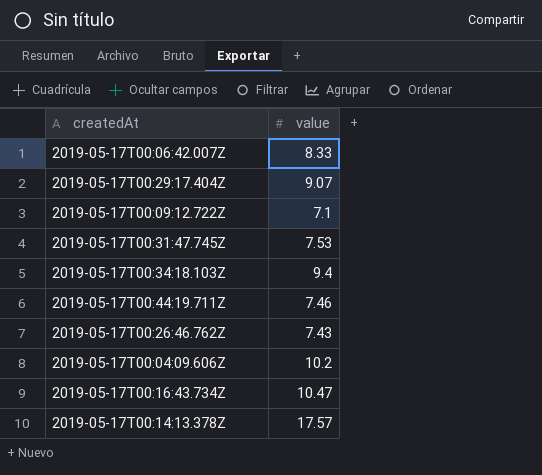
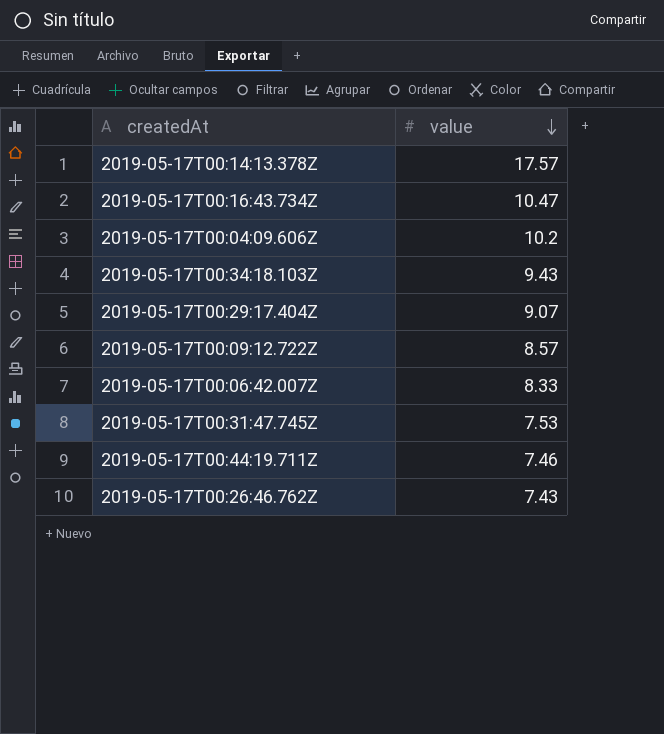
row order: none -> value descending
2019-05-17T00:34:18.103Z | value: 9.4 -> 9.43
2019-05-17T00:09:12.722Z | value: 7.1 -> 8.57

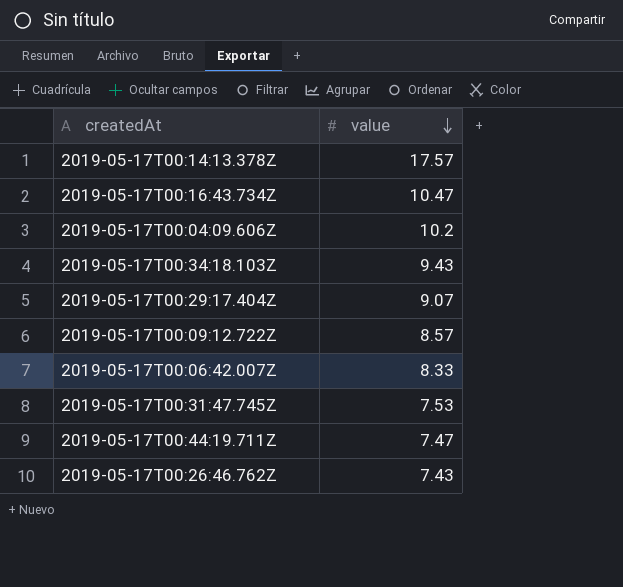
2019-05-17T00:44:19.711Z | value: 7.46 -> 7.47

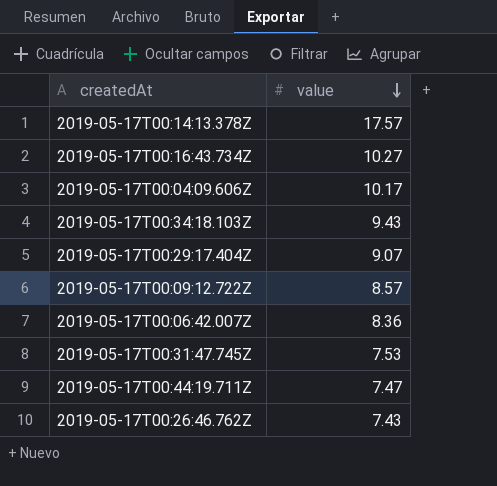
2019-05-17T00:16:43.734Z | value: 10.47 -> 10.27
2019-05-17T00:04:09.606Z | value: 10.2 -> 10.17
2019-05-17T00:06:42.007Z | value: 8.33 -> 8.36

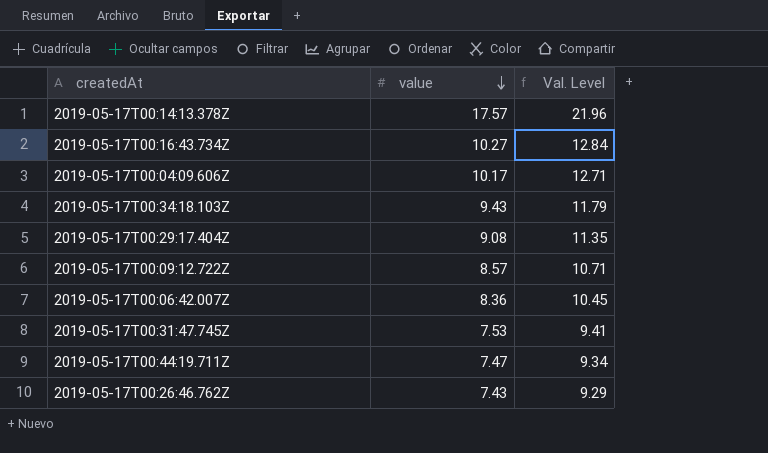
column Val. Level | formula: none -> [value] * 1.25
2019-05-17T00:29:17.404Z | value: 9.07 -> 9.08

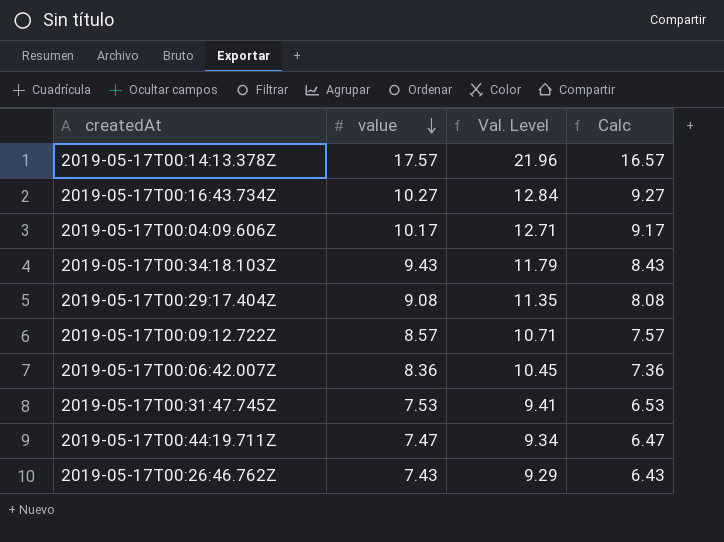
column Calc | formula: none -> [value] - 1

